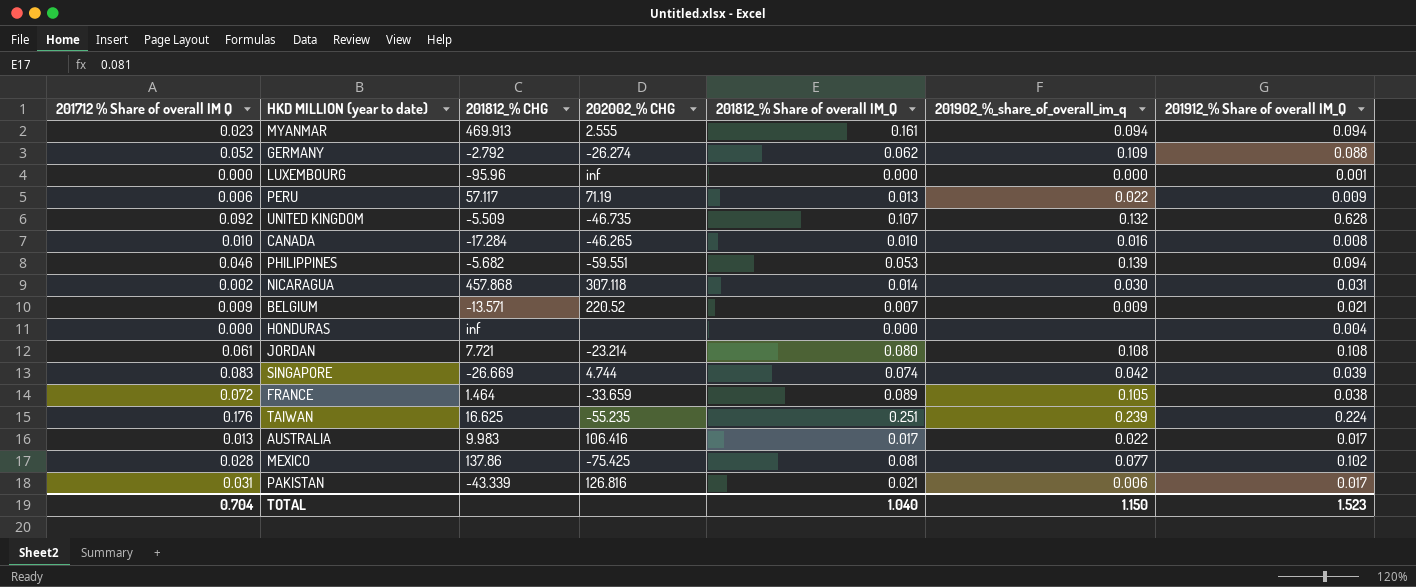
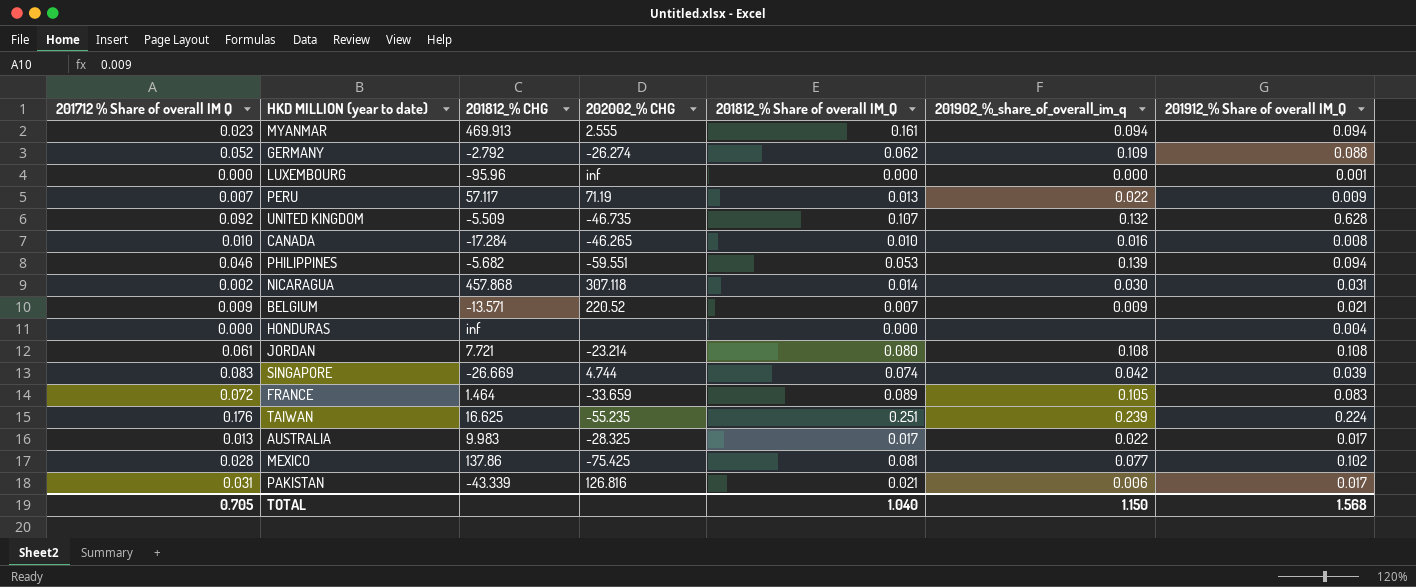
PERU | 201712 % Share of overall IM Q: 0.006 -> 0.007
FRANCE | 201912_% Share of overall IM_Q: 0.038 -> 0.083
AUSTRALIA | 202002_% CHG: 106.416 -> -28.325
TOTAL | 201712 % Share of overall IM Q: 0.704 -> 0.705
TOTAL | 201912_% Share of overall IM_Q: 1.523 -> 1.568

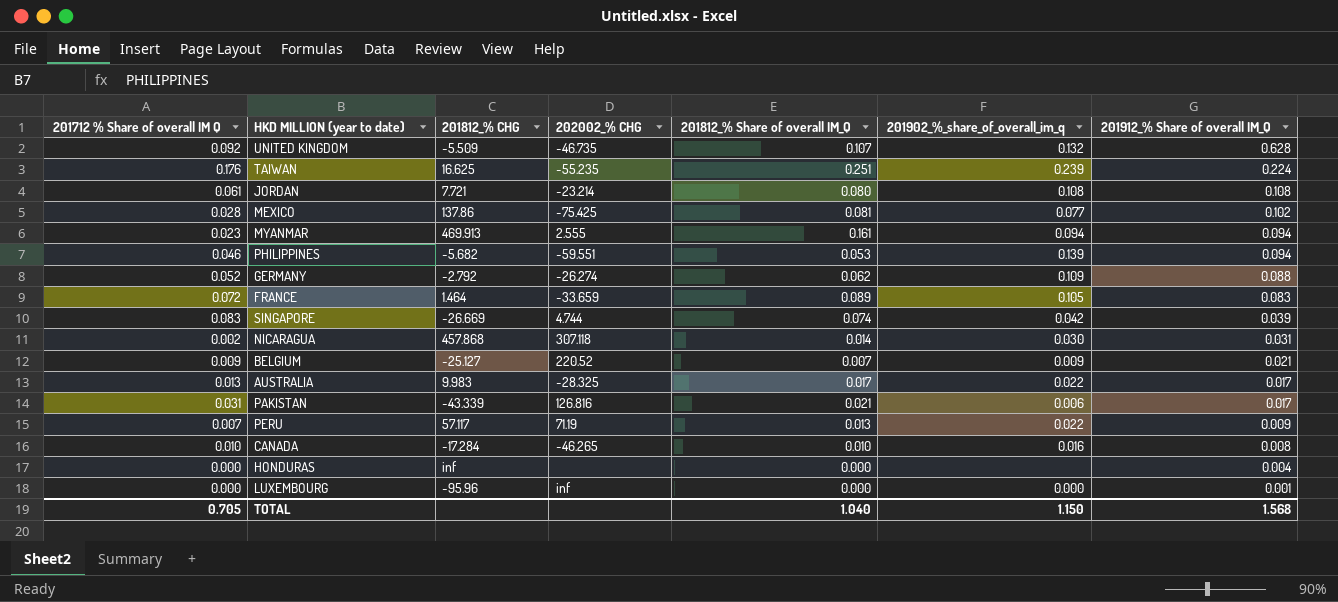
row order: none -> 201912_% Share of overall IM_Q descending
BELGIUM | 201812_% CHG: -13.571 -> -25.127

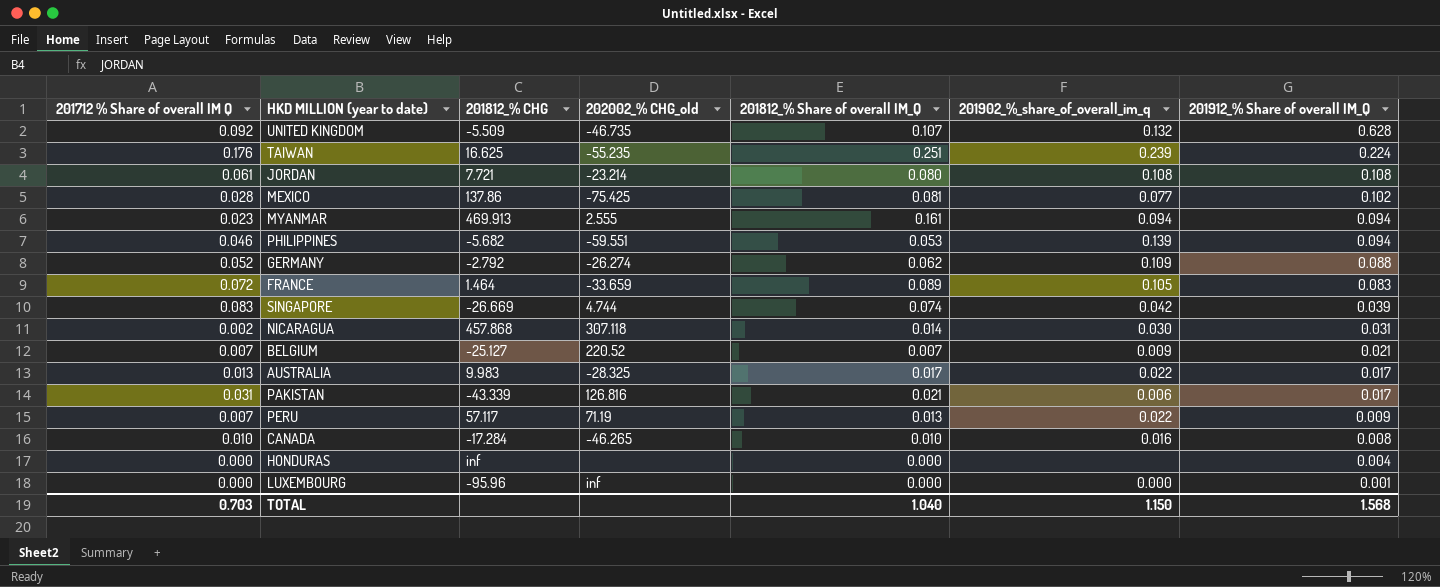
column name: 202002_% CHG -> 202002_% CHG_old
BELGIUM | 201712 % Share of overall IM Q: 0.009 -> 0.007
TOTAL | 201712 % Share of overall IM Q: 0.705 -> 0.703

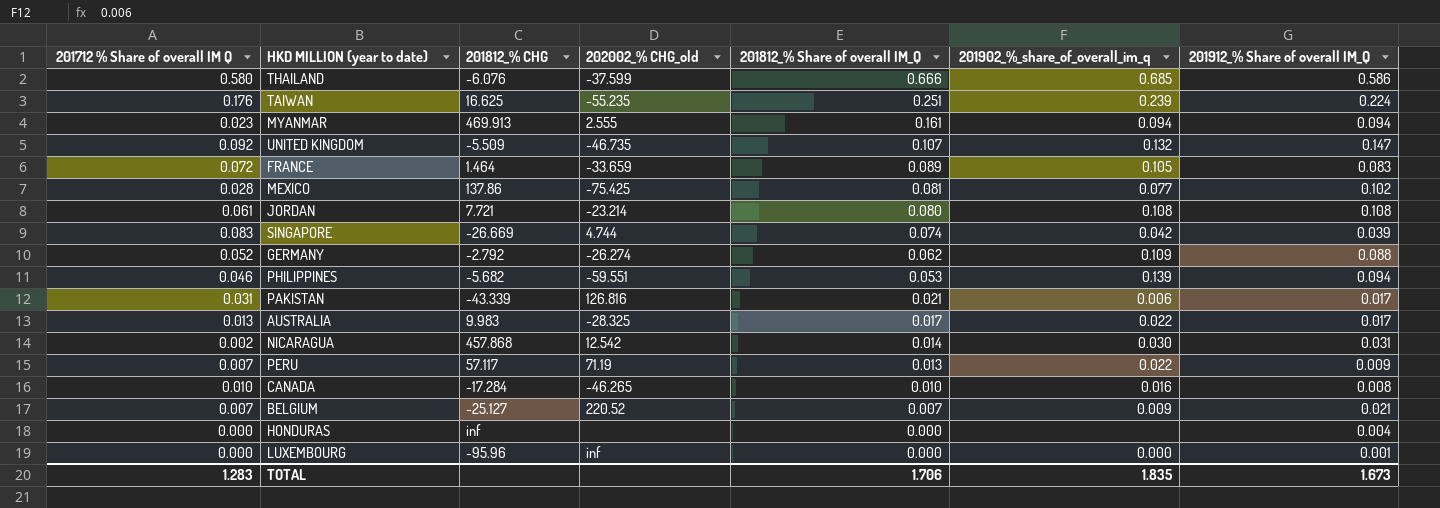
row order: 201912_% Share of overall IM_Q descending -> 201812_% Share of overall IM_Q descending
row THAILAND: none -> 0.580 | -6.076 | -37.599 | 0.666 | 0.685 | 0.586
UNITED KINGDOM | 201912_% Share of overall IM_Q: 0.628 -> 0.147
NICARAGUA | 202002_% CHG_old: 307.118 -> 12.542
TOTAL | 201712 % Share of overall IM Q: 0.703 -> 1.283
TOTAL | 201812_% Share of overall IM_Q: 1.040 -> 1.706
TOTAL | 201902_%_share_of_overall_im_q: 1.150 -> 1.835
TOTAL | 201912_% Share of overall IM_Q: 1.568 -> 1.673

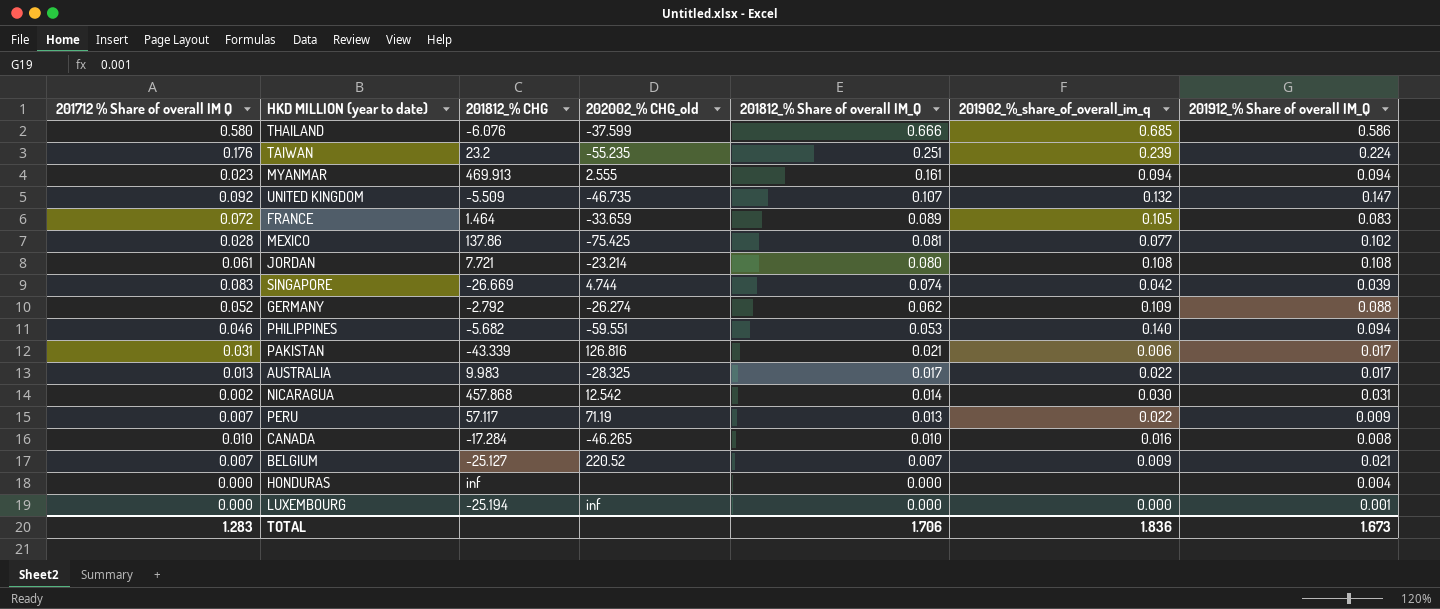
TAIWAN | 201812_% CHG: 16.625 -> 23.2
PHILIPPINES | 201902_%_share_of_overall_im_q: 0.139 -> 0.140
LUXEMBOURG | 201812_% CHG: -95.96 -> -25.194
TOTAL | 201902_%_share_of_overall_im_q: 1.835 -> 1.836

